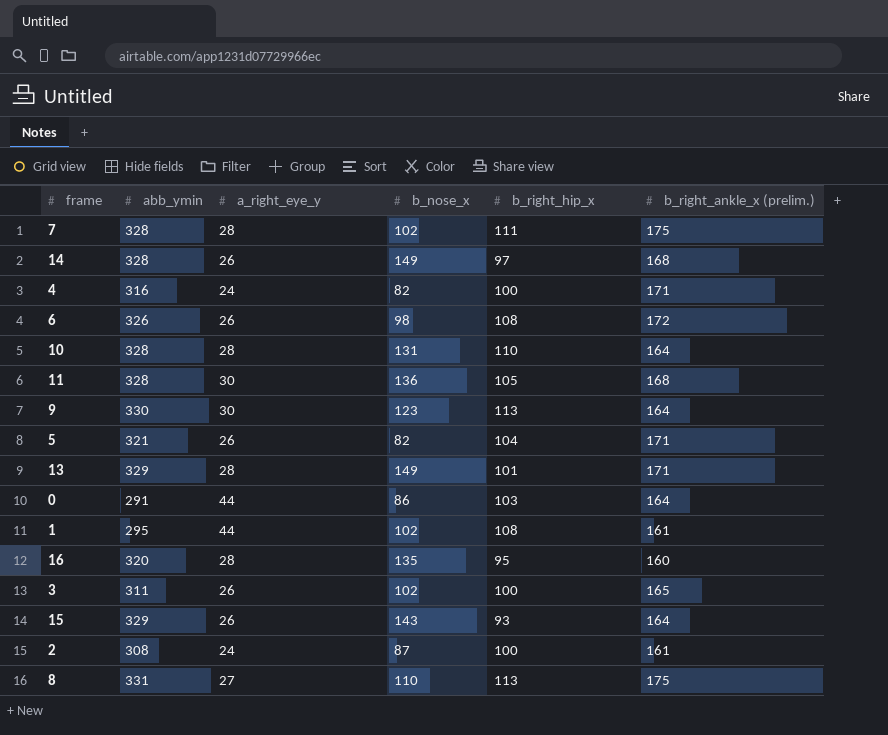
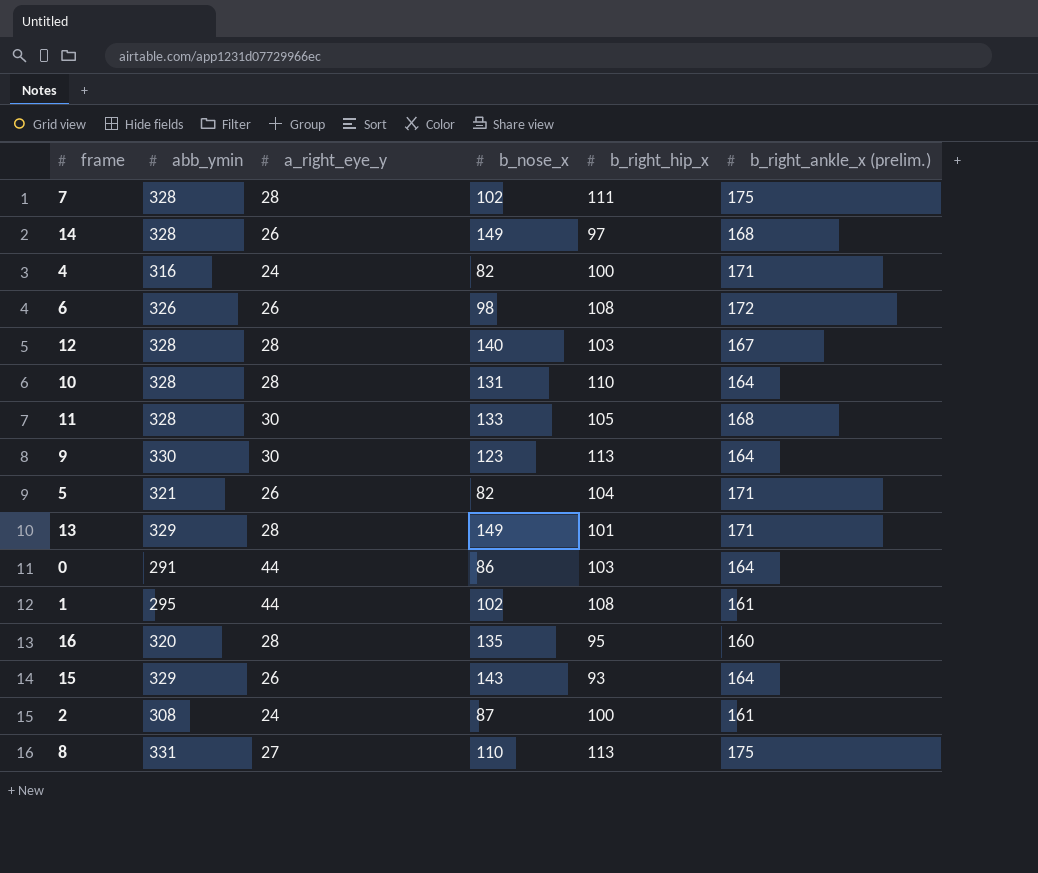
row 3: 311 | 26 | 102 | 100 | 165 -> none
row 12: none -> 328 | 28 | 140 | 103 | 167
11 | b_nose_x: 136 -> 133

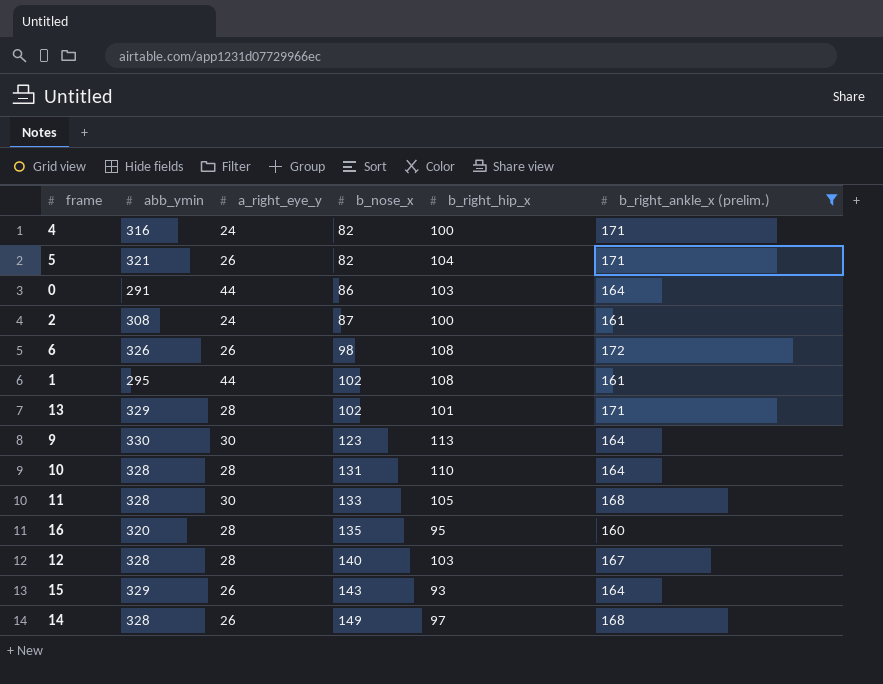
filter: none -> b_right_ankle_x (prelim.) != 175
row order: none -> b_nose_x ascending
13 | b_nose_x: 149 -> 102

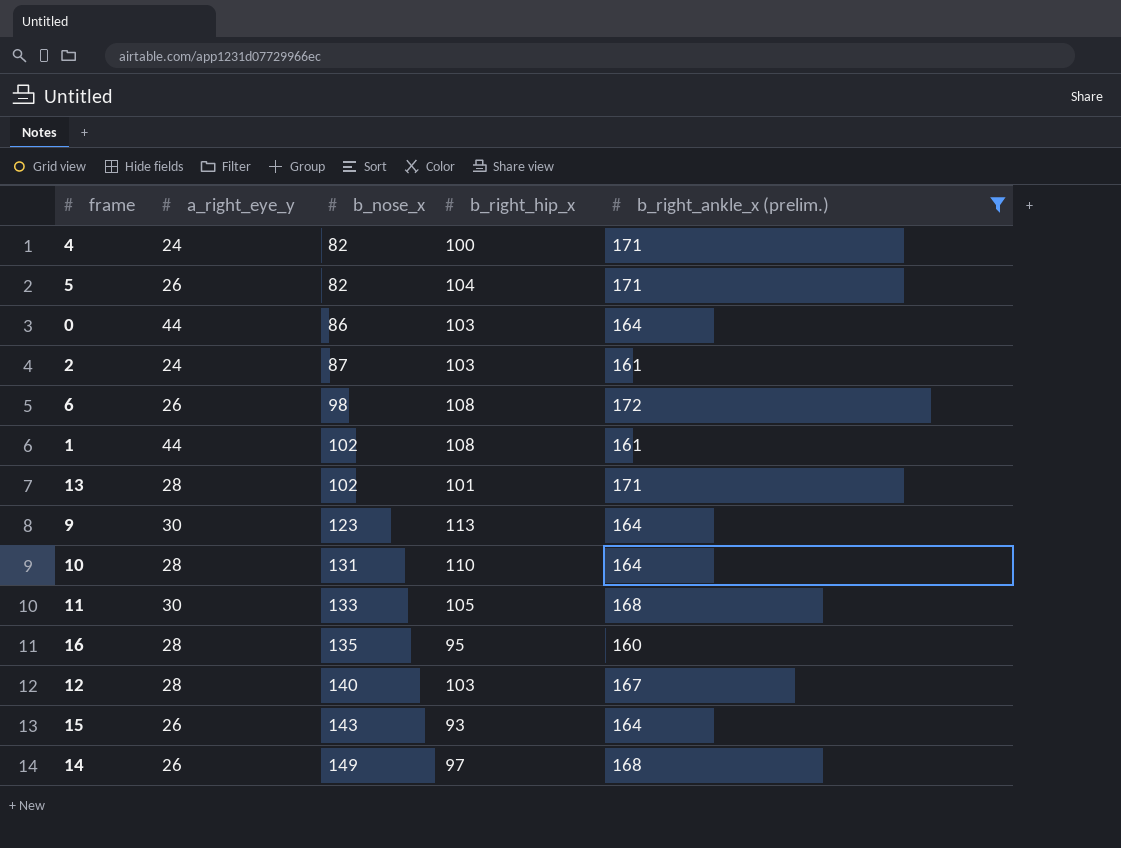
column abb_ymin | position: 2 -> none
2 | b_right_hip_x: 100 -> 103

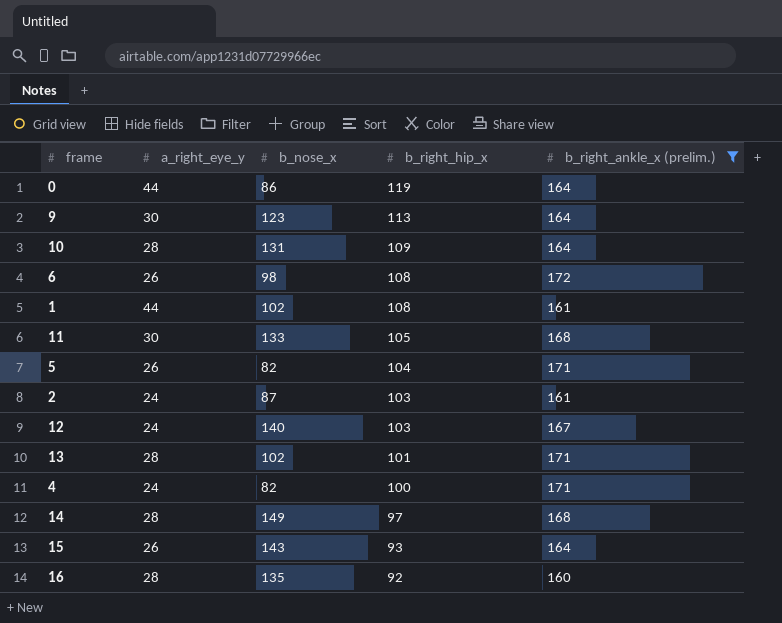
row order: b_nose_x ascending -> b_right_hip_x descending
0 | b_right_hip_x: 103 -> 119
10 | b_right_hip_x: 110 -> 109
12 | a_right_eye_y: 28 -> 24
14 | a_right_eye_y: 26 -> 28
16 | b_right_hip_x: 95 -> 92

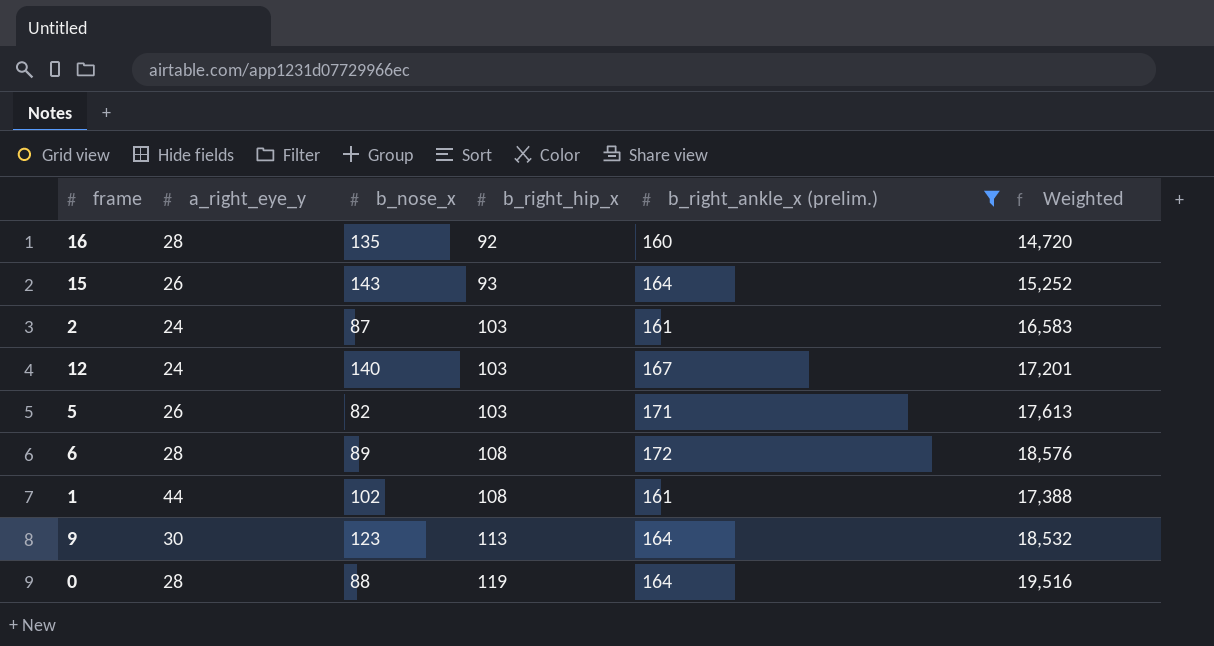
row order: b_right_hip_x descending -> b_right_hip_x ascending
column Weighted | formula: none -> [b_right_hip_x] * [b_right_ankle_x (prelim.)]
row 10: 28 | 131 | 109 | 164 -> none
row 11: 30 | 133 | 105 | 168 -> none
row 13: 28 | 102 | 101 | 171 -> none
row 4: 24 | 82 | 100 | 171 -> none
row 14: 28 | 149 | 97 | 168 -> none
5 | b_right_hip_x: 104 -> 103
6 | a_right_eye_y: 26 -> 28
6 | b_nose_x: 98 -> 89
0 | a_right_eye_y: 44 -> 28
0 | b_nose_x: 86 -> 88

